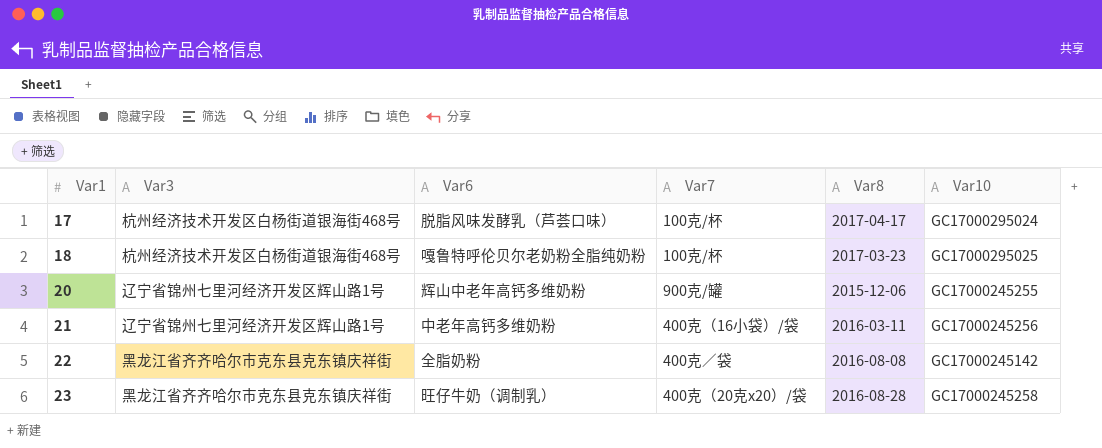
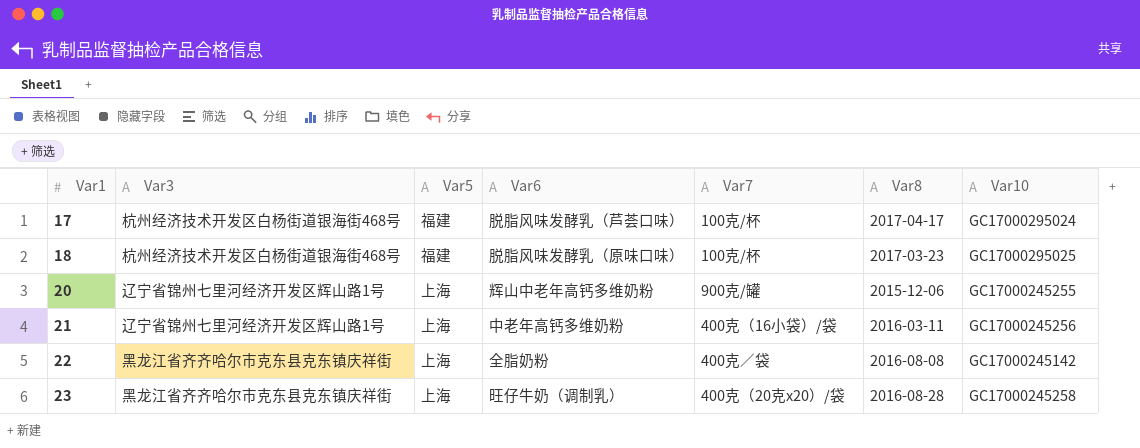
column Var5 | position: none -> 3
18 | Var6: 嘎鲁特呼伦贝尔老奶粉全脂纯奶粉 -> 脱脂风味发酵乳（原味口味）

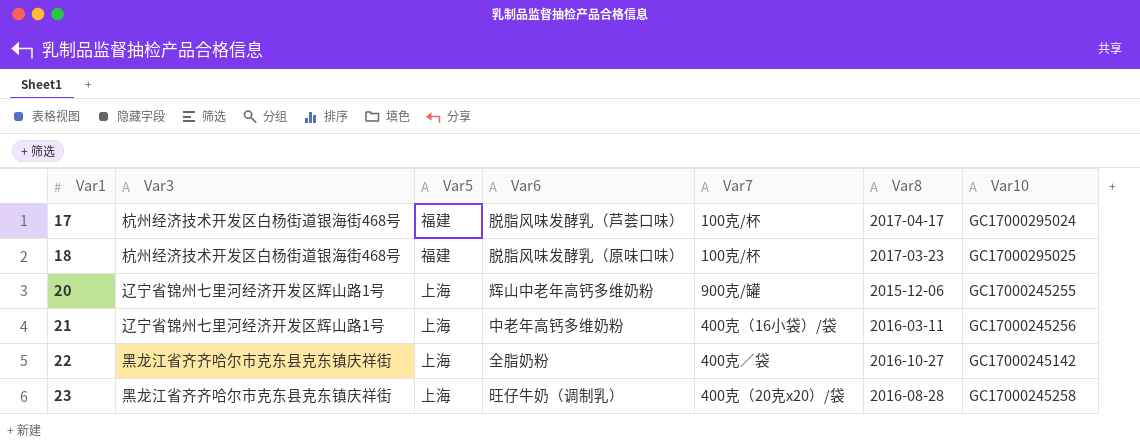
22 | Var8: 2016-08-08 -> 2016-10-27

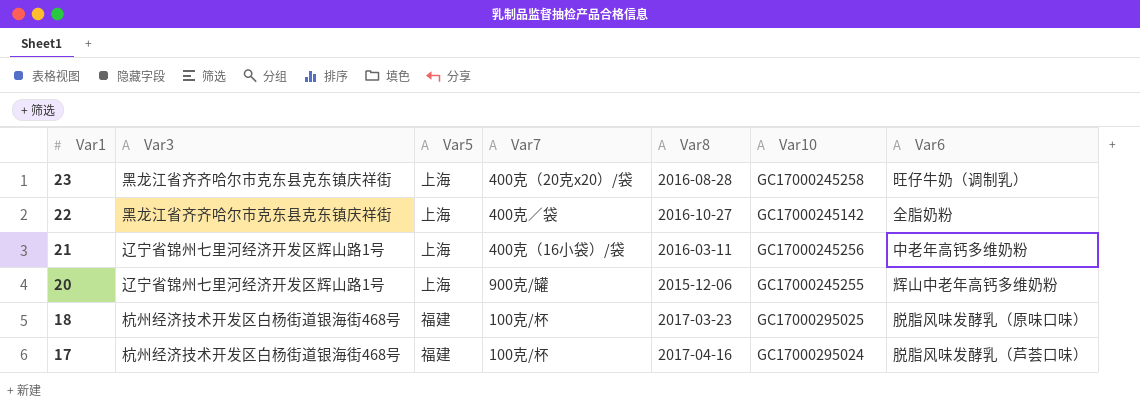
row order: Var1 ascending -> Var1 descending
column Var6 | position: 4 -> 7
17 | Var8: 2017-04-17 -> 2017-04-16

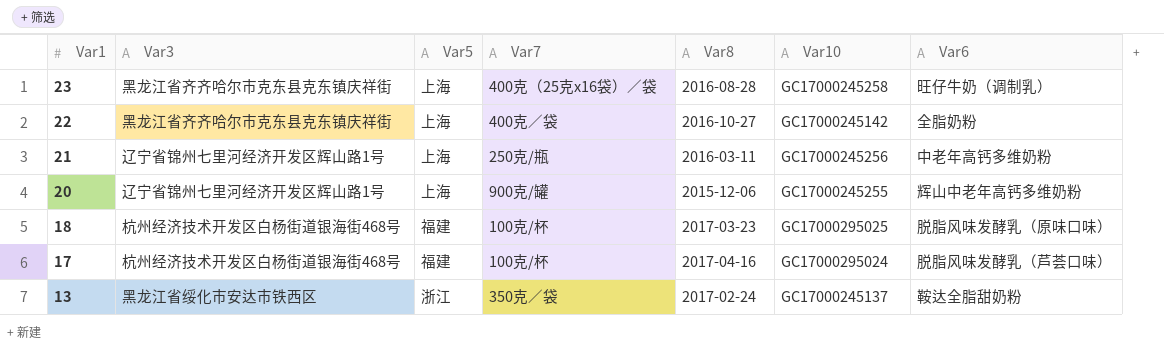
23 | Var7: 400克（20克x20）/袋 -> 400克（25克x16袋）／袋
21 | Var7: 400克（16小袋）/袋 -> 250克/瓶
row 13: none -> 黑龙江省绥化市安达市铁西区 | 浙江 | 350克／袋 | 2017-02-24 | GC17000245137 | 鞍达全脂甜奶粉

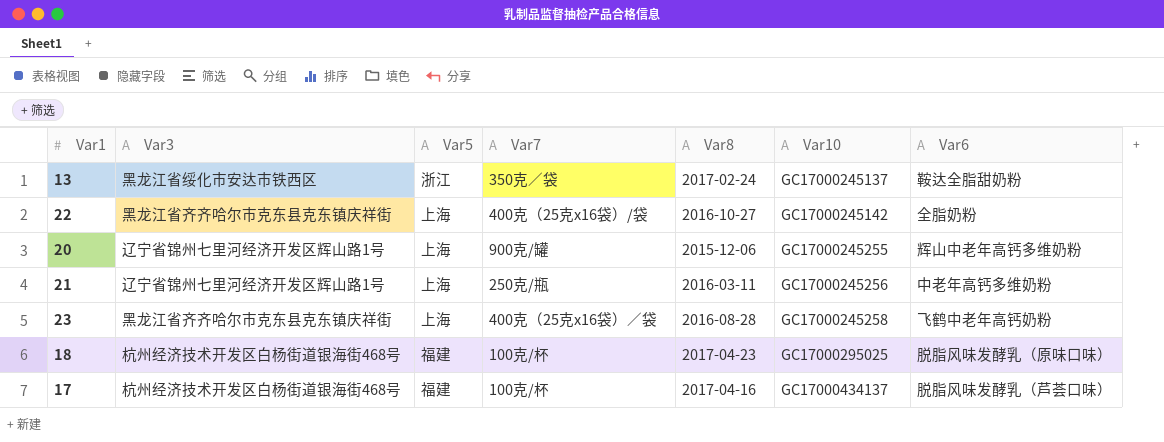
row order: Var1 descending -> Var10 ascending
22 | Var7: 400克／袋 -> 400克（25克x16袋）/袋
23 | Var6: 旺仔牛奶（调制乳） -> 飞鹤中老年高钙奶粉
18 | Var8: 2017-03-23 -> 2017-04-23
17 | Var10: GC17000295024 -> GC17000434137

